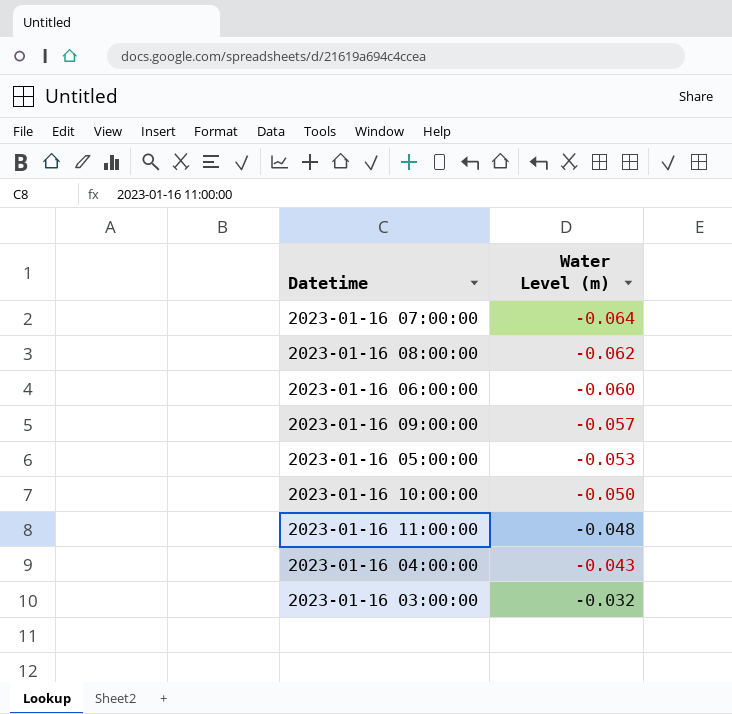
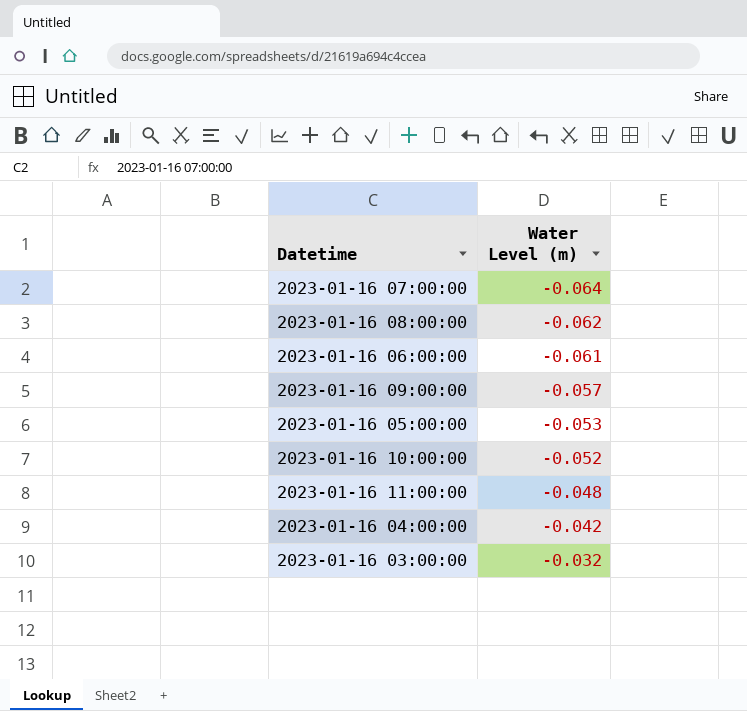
2023-01-16 06:00:00 | Water Level (m): -0.060 -> -0.061
2023-01-16 10:00:00 | Water Level (m): -0.050 -> -0.052
2023-01-16 04:00:00 | Water Level (m): -0.043 -> -0.042

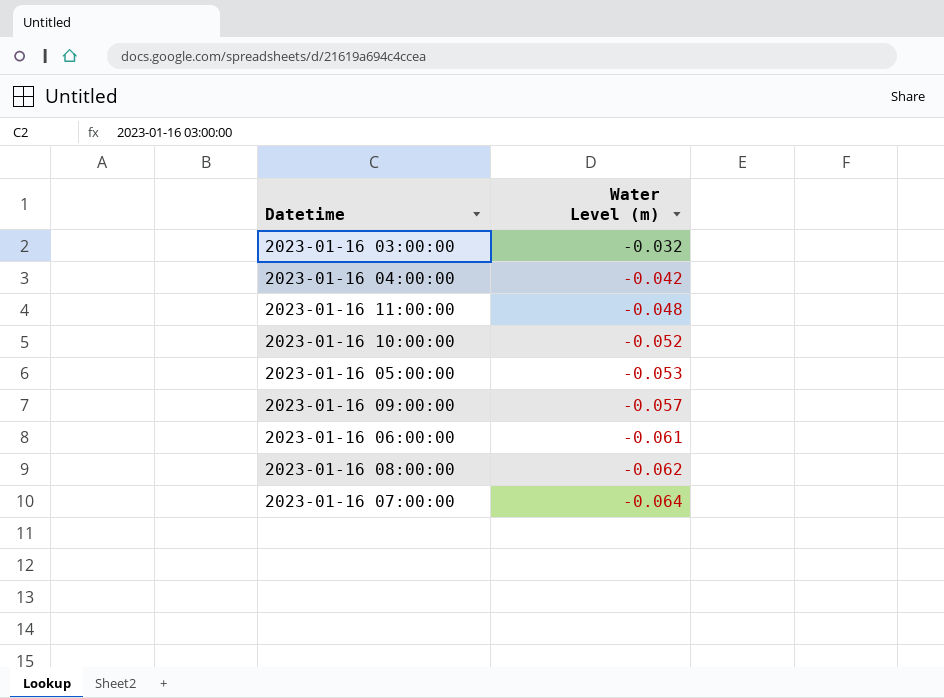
row order: Water Level (m) ascending -> Water Level (m) descending

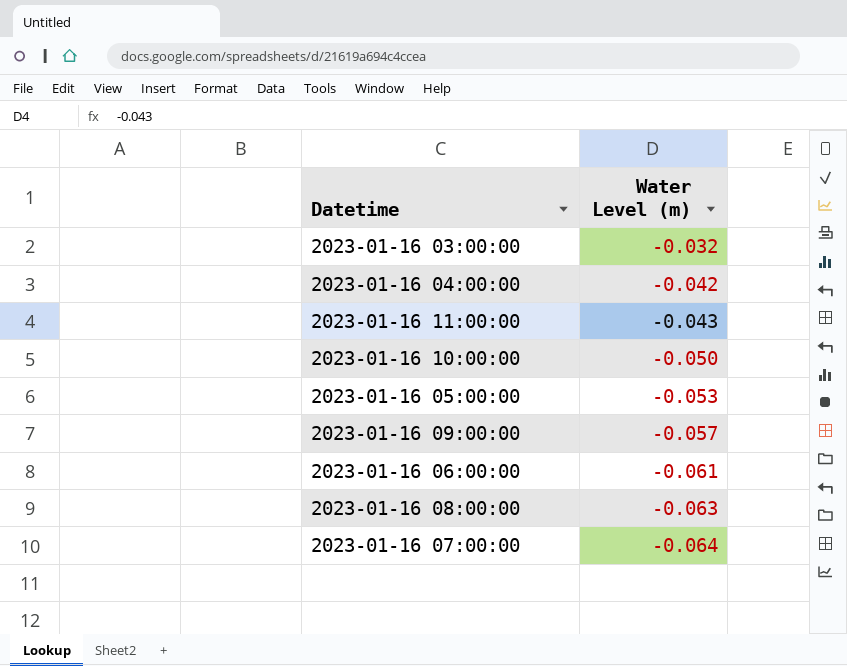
2023-01-16 11:00:00 | Water Level (m): -0.048 -> -0.043
2023-01-16 10:00:00 | Water Level (m): -0.052 -> -0.050
2023-01-16 08:00:00 | Water Level (m): -0.062 -> -0.063

